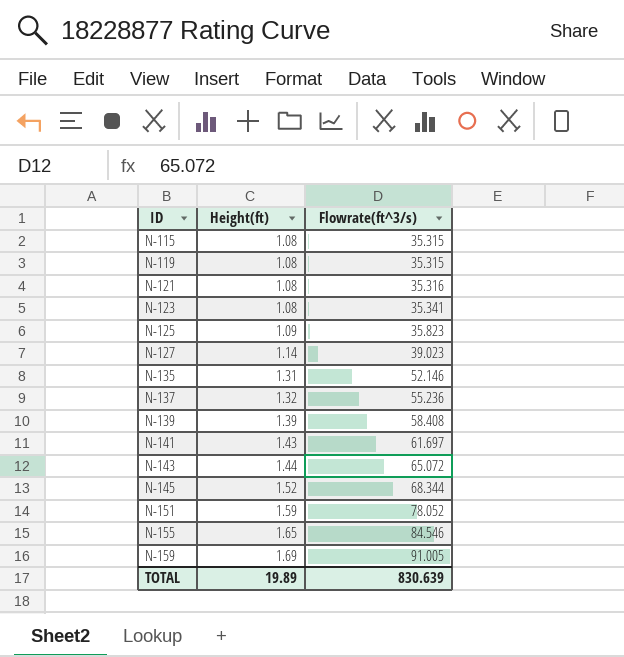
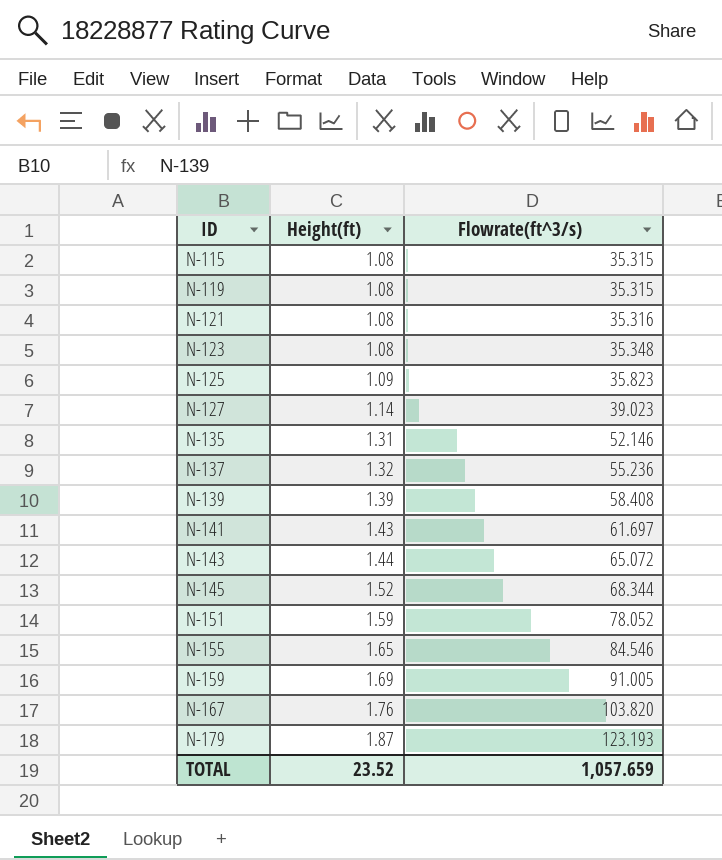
N-123 | Flowrate(ft^3/s): 35.341 -> 35.348
row N-167: none -> 1.76 | 103.820
row N-179: none -> 1.87 | 123.193
TOTAL | Height(ft): 19.89 -> 23.52
TOTAL | Flowrate(ft^3/s): 830.639 -> 1,057.659

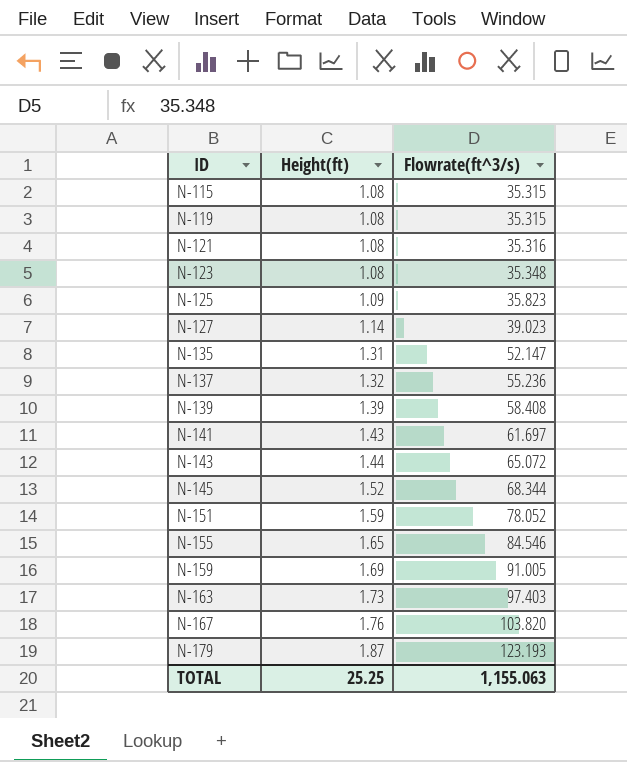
N-135 | Flowrate(ft^3/s): 52.146 -> 52.147
row N-163: none -> 1.73 | 97.403
TOTAL | Height(ft): 23.52 -> 25.25
TOTAL | Flowrate(ft^3/s): 1,057.659 -> 1,155.063

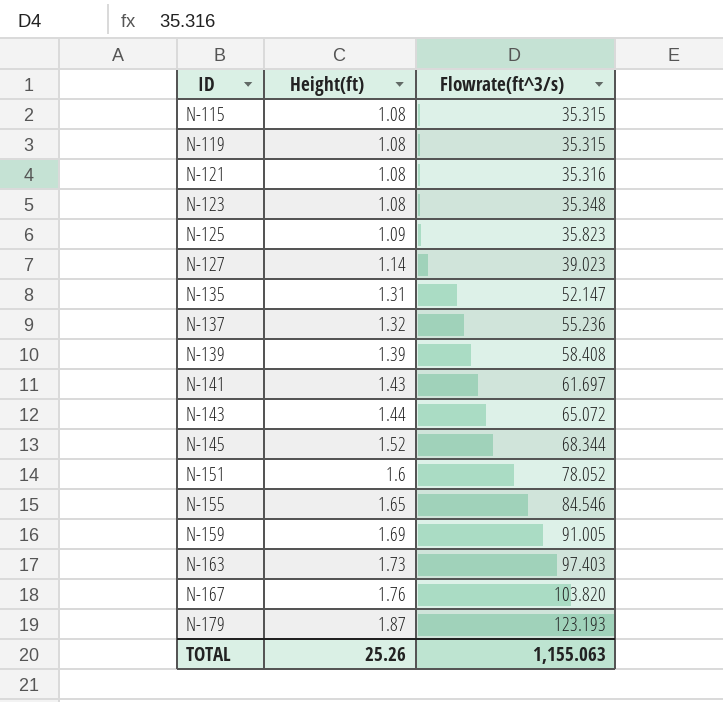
N-151 | Height(ft): 1.59 -> 1.6
TOTAL | Height(ft): 25.25 -> 25.26

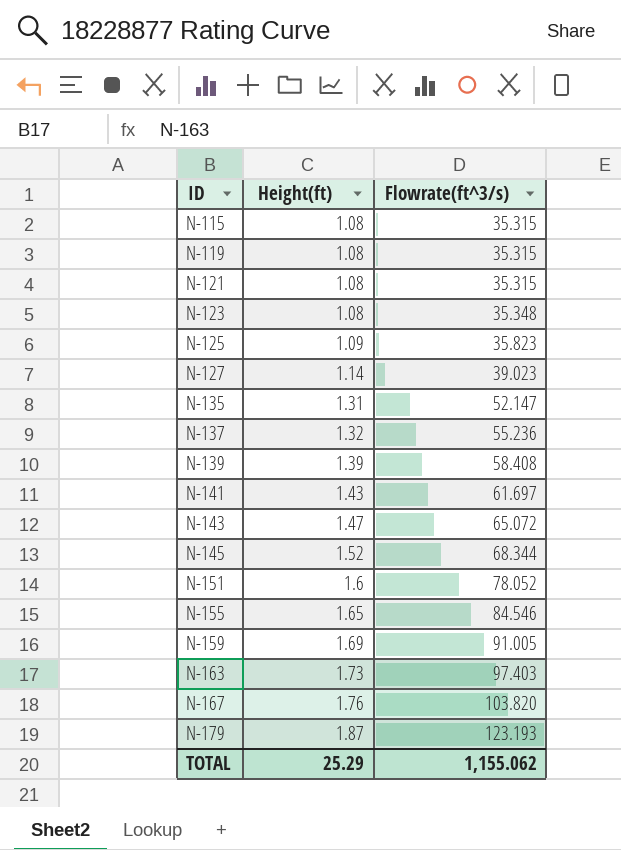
N-121 | Flowrate(ft^3/s): 35.316 -> 35.315
N-143 | Height(ft): 1.44 -> 1.47
TOTAL | Height(ft): 25.26 -> 25.29
TOTAL | Flowrate(ft^3/s): 1,155.063 -> 1,155.062

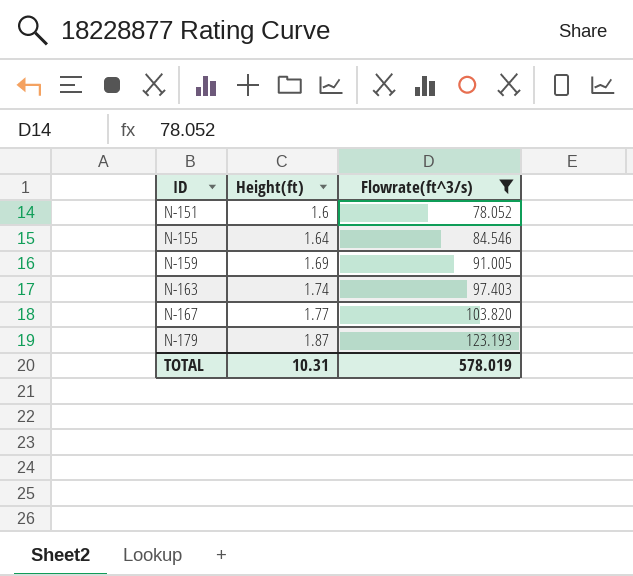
filter: none -> Flowrate(ft^3/s) >= 78.052
N-155 | Height(ft): 1.65 -> 1.64
N-163 | Height(ft): 1.73 -> 1.74
N-167 | Height(ft): 1.76 -> 1.77
TOTAL | Height(ft): 25.29 -> 10.31
TOTAL | Flowrate(ft^3/s): 1,155.062 -> 578.019

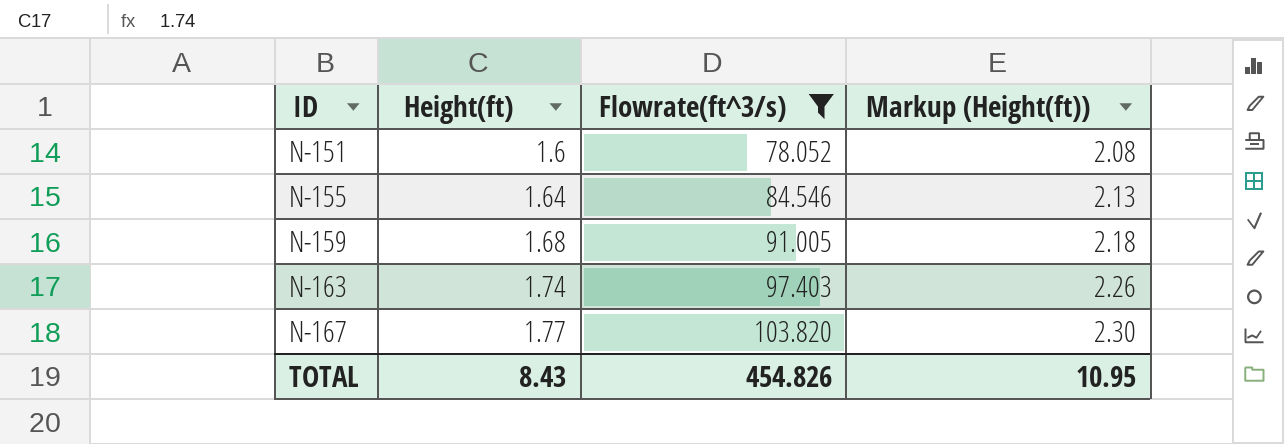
column Markup (Height(ft)) | formula: none -> [Height(ft)] * 1.3
row N-179: 1.87 | 123.193 -> none
N-159 | Height(ft): 1.69 -> 1.68
TOTAL | Height(ft): 10.31 -> 8.43
TOTAL | Flowrate(ft^3/s): 578.019 -> 454.826

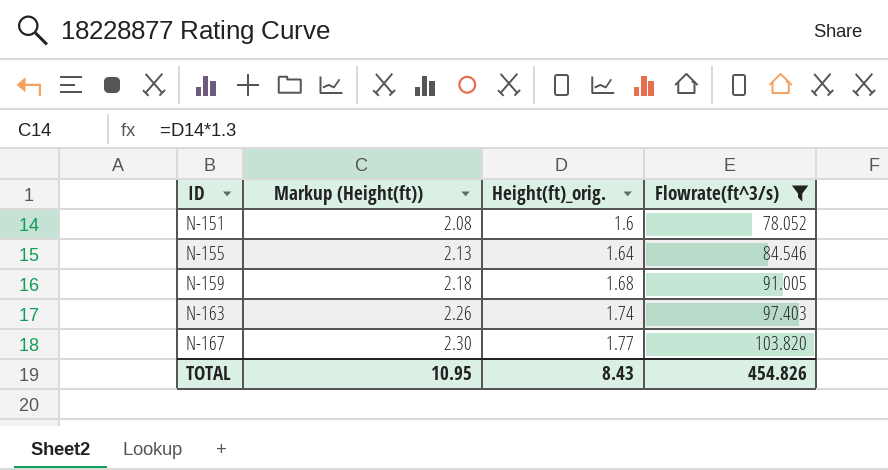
column Markup (Height(ft)) | position: 4 -> 2
column name: Height(ft) -> Height(ft)_orig.

